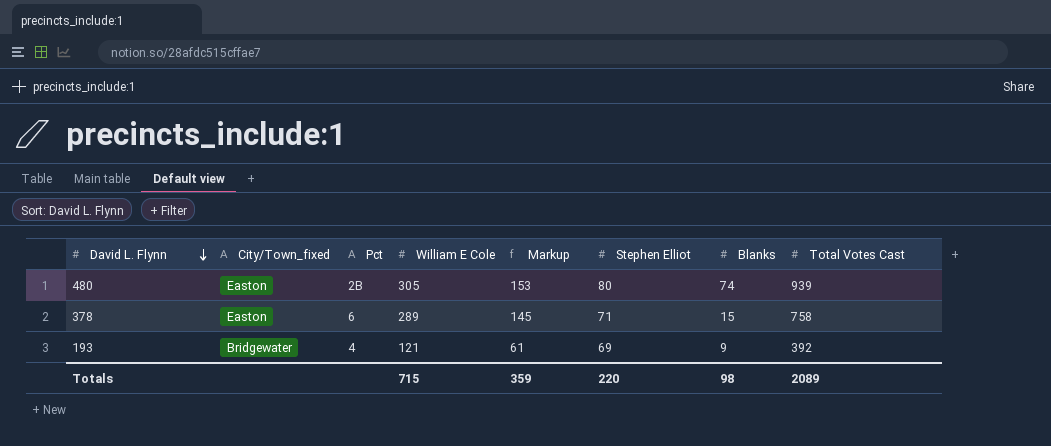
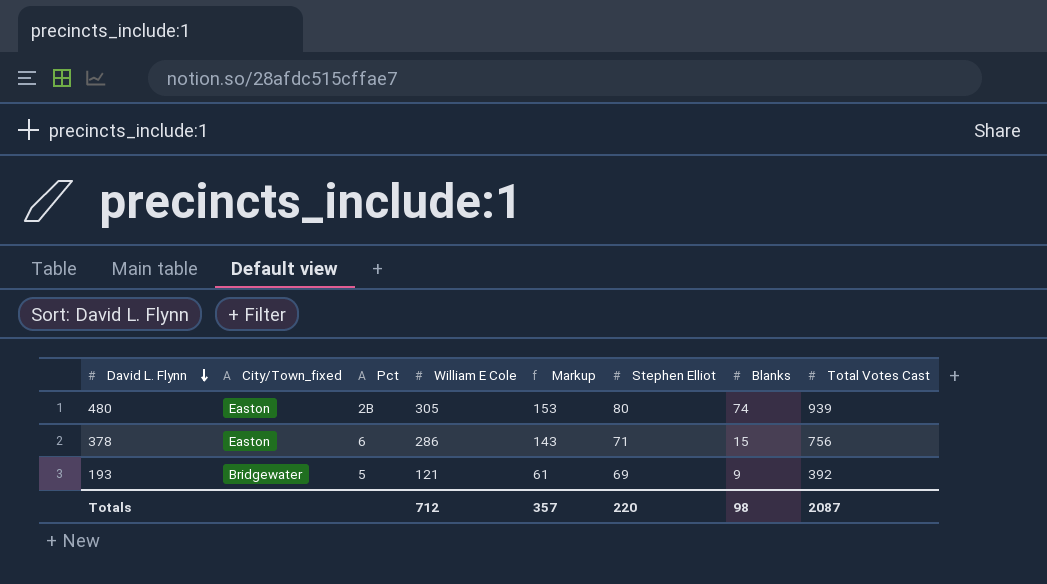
378 | William E Cole: 289 -> 286
378 | Markup: 145 -> 143
378 | Total Votes Cast: 758 -> 756
193 | Pct: 4 -> 5
Totals | William E Cole: 715 -> 712
Totals | Markup: 359 -> 357
Totals | Total Votes Cast: 2089 -> 2087

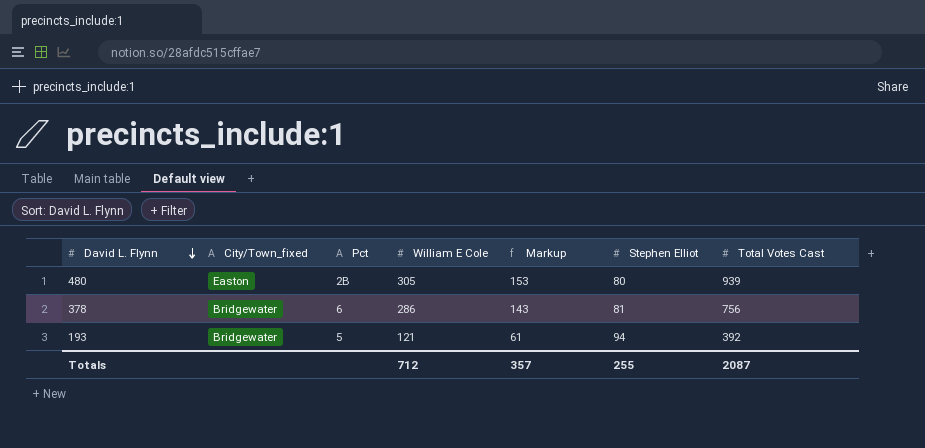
column Blanks | position: 7 -> none
378 | City/Town_fixed: Easton -> Bridgewater
378 | Stephen Elliot: 71 -> 81
193 | Stephen Elliot: 69 -> 94
Totals | Stephen Elliot: 220 -> 255

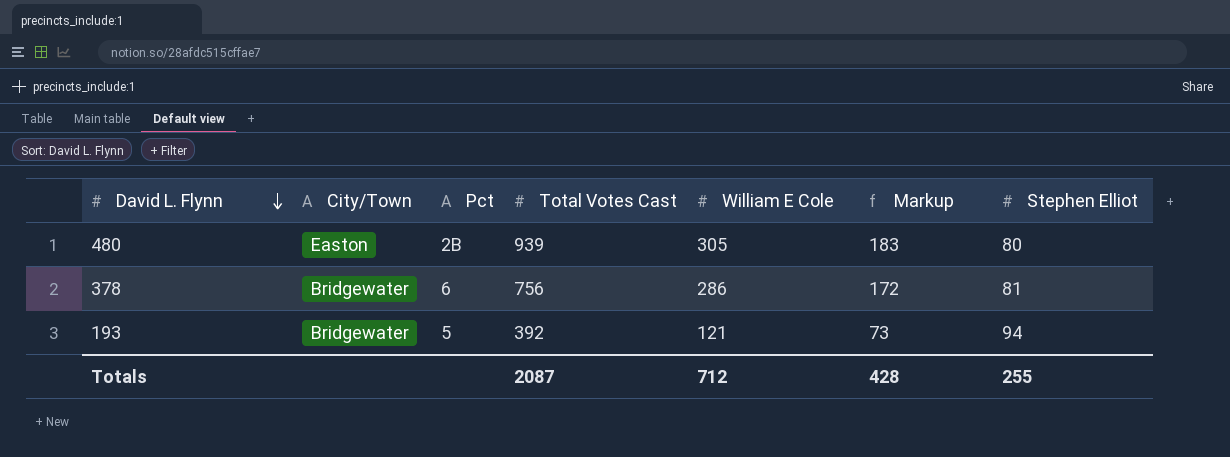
column name: City/Town_fixed -> City/Town
column Total Votes Cast | position: 7 -> 4
column Markup | formula: [William E Cole] * 0.5 -> [William E Cole] * 0.6
Totals | Markup: 357 -> 428

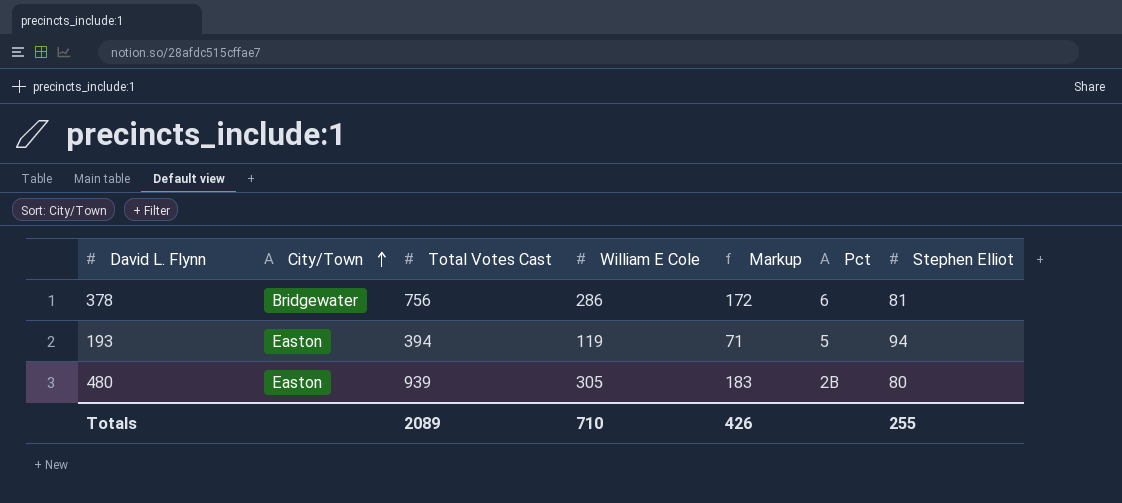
row order: David L. Flynn descending -> City/Town ascending
column Pct | position: 3 -> 6
193 | City/Town: Bridgewater -> Easton
193 | Total Votes Cast: 392 -> 394
193 | William E Cole: 121 -> 119
193 | Markup: 73 -> 71
Totals | Total Votes Cast: 2087 -> 2089
Totals | William E Cole: 712 -> 710
Totals | Markup: 428 -> 426

